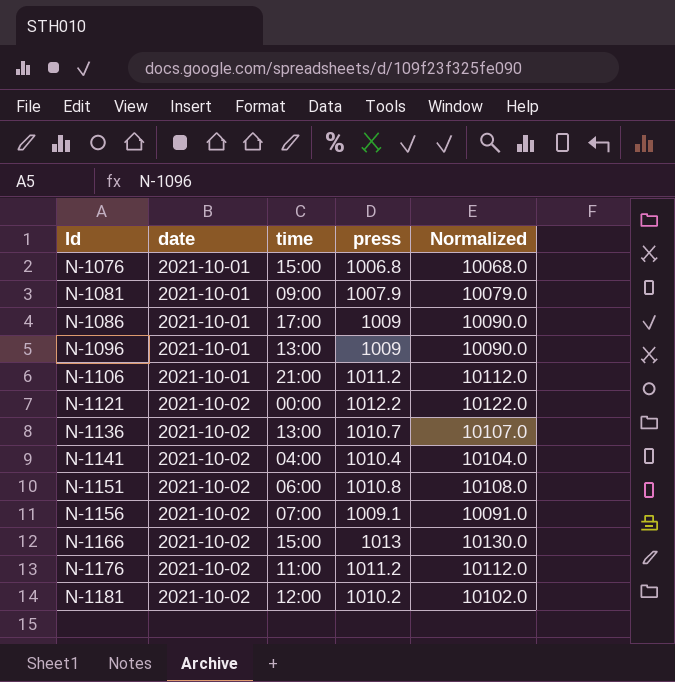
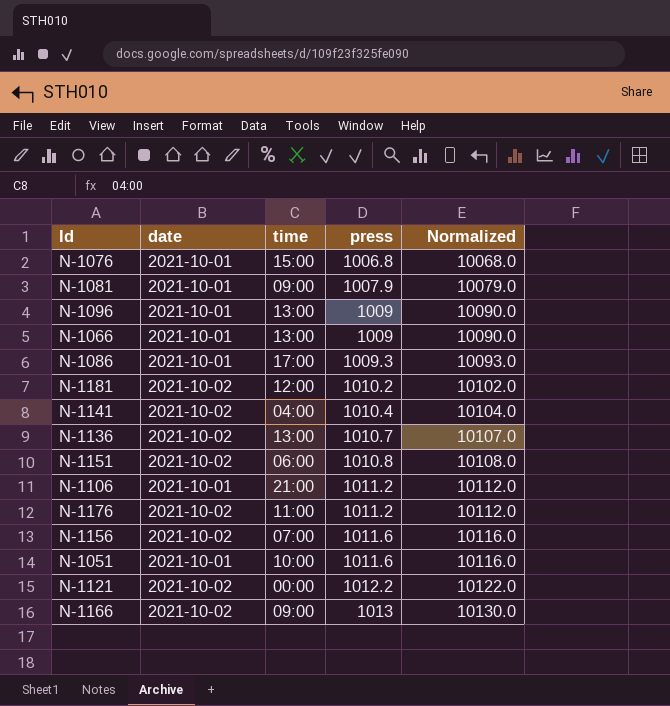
row order: Id ascending -> press ascending
row N-1066: none -> 2021-10-01 | 13:00 | 1009 | 10090.0
N-1086 | press: 1009 -> 1009.3
N-1086 | Normalized: 10090.0 -> 10093.0
N-1156 | press: 1009.1 -> 1011.6
N-1156 | Normalized: 10091.0 -> 10116.0
row N-1051: none -> 2021-10-01 | 10:00 | 1011.6 | 10116.0
N-1166 | time: 15:00 -> 09:00

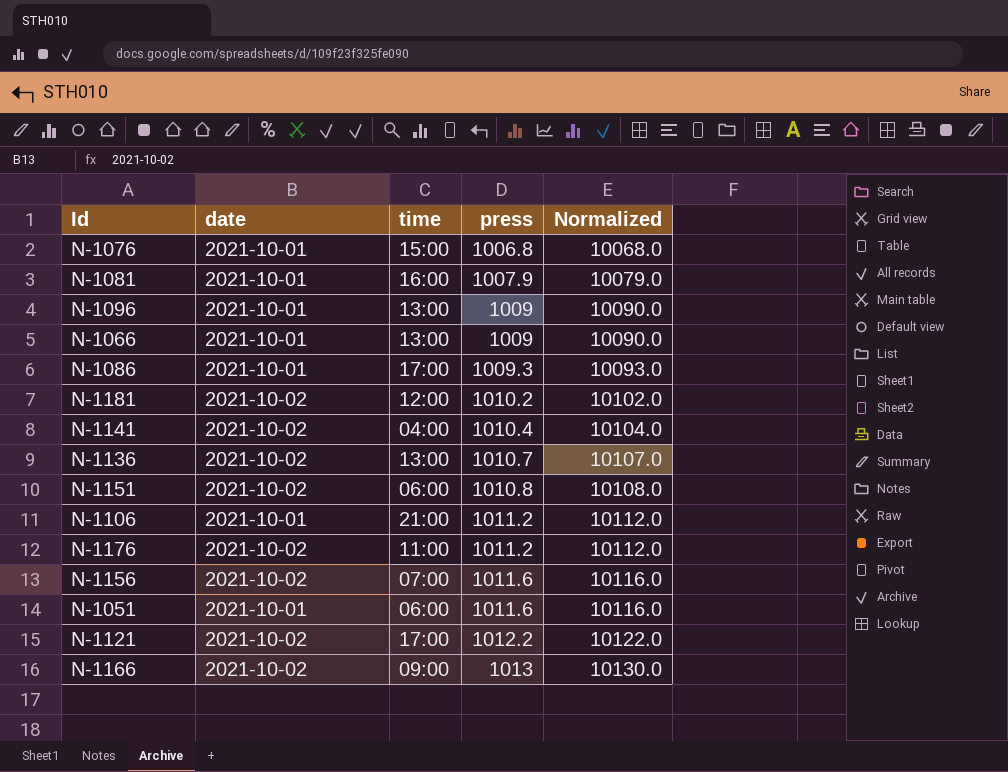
N-1081 | time: 09:00 -> 16:00
N-1051 | time: 10:00 -> 06:00
N-1121 | time: 00:00 -> 17:00

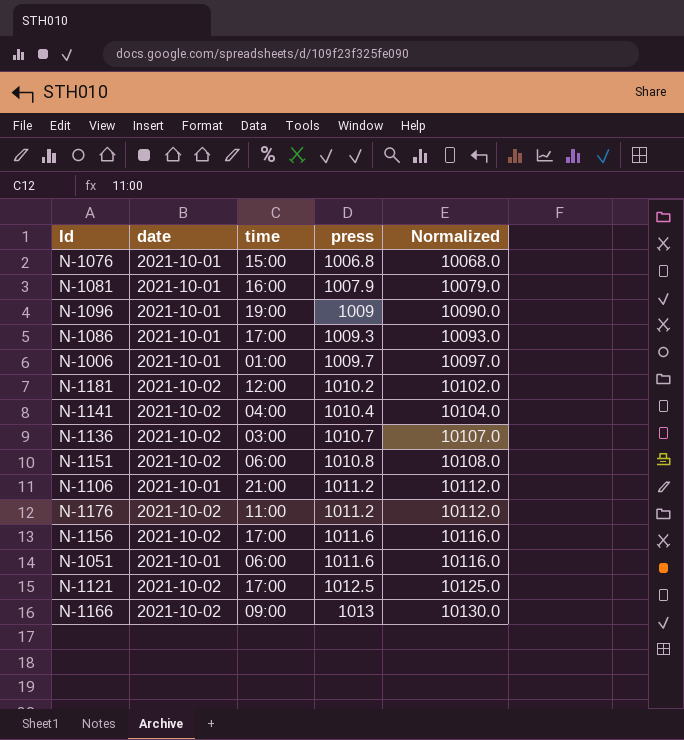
row N-1066: 2021-10-01 | 13:00 | 1009 | 10090.0 -> none
N-1096 | time: 13:00 -> 19:00
row N-1006: none -> 2021-10-01 | 01:00 | 1009.7 | 10097.0
N-1136 | time: 13:00 -> 03:00
N-1156 | time: 07:00 -> 17:00
N-1121 | press: 1012.2 -> 1012.5
N-1121 | Normalized: 10122.0 -> 10125.0

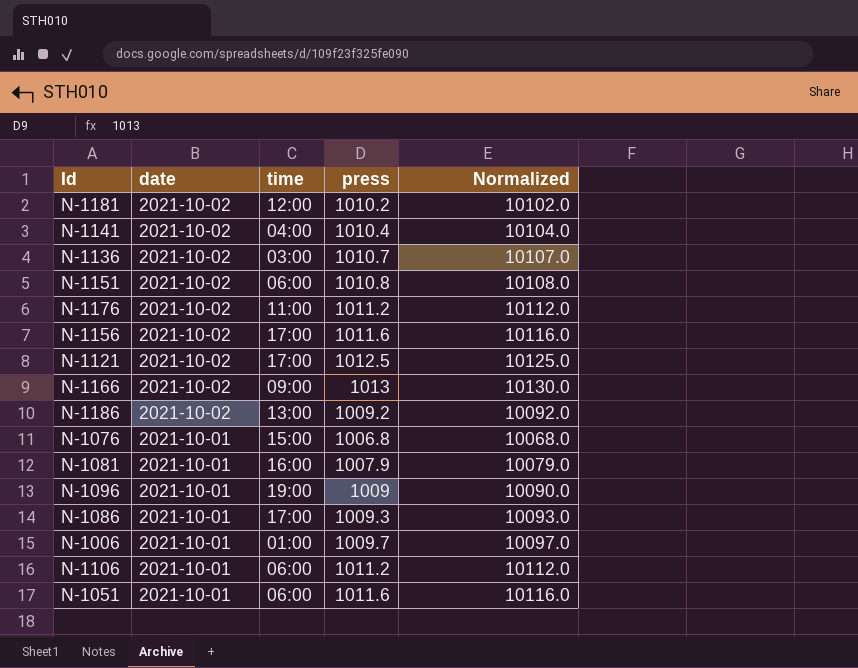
row order: press ascending -> date descending
row N-1186: none -> 2021-10-02 | 13:00 | 1009.2 | 10092.0
N-1106 | time: 21:00 -> 06:00

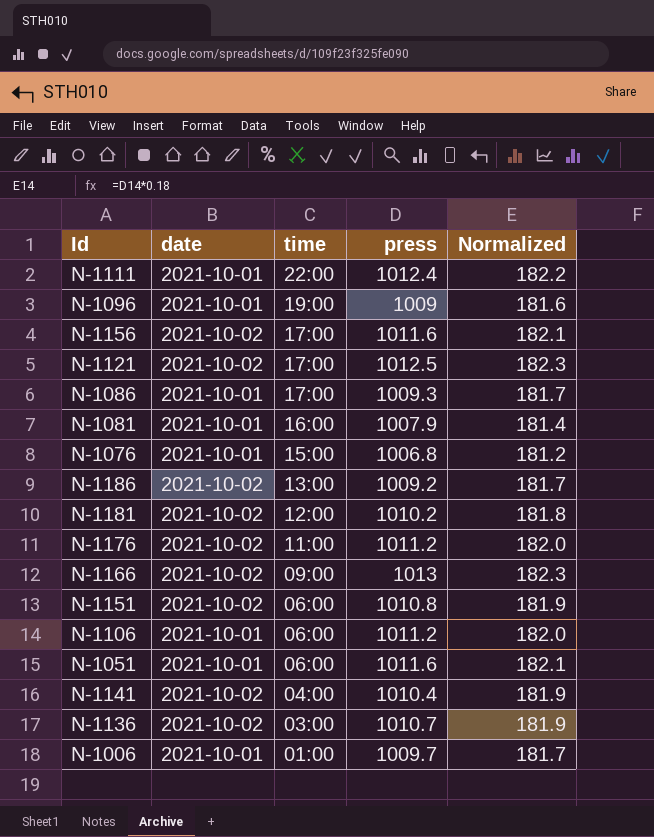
row order: date descending -> time descending
column Normalized | formula: [press] * 10 -> [press] * 0.18
row N-1111: none -> 2021-10-01 | 22:00 | 1012.4 | 182.2

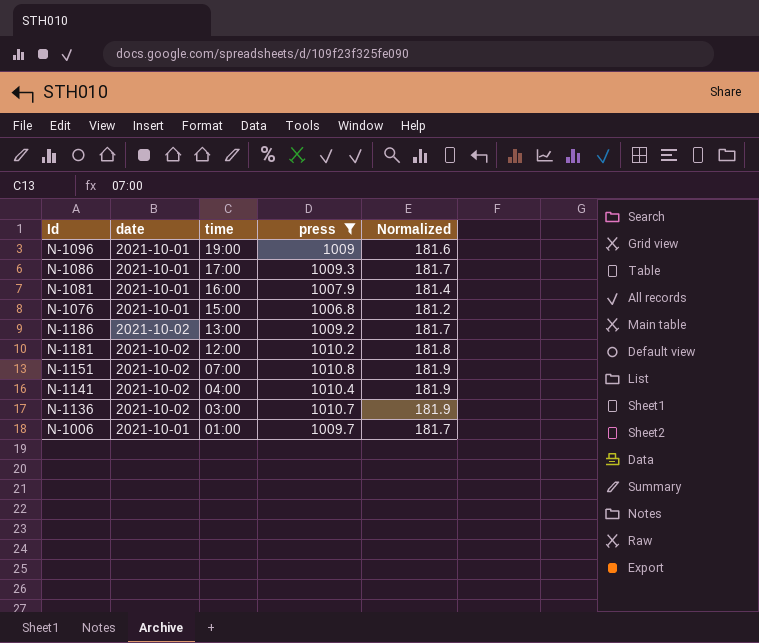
filter: none -> press <= 1010.8
N-1151 | time: 06:00 -> 07:00

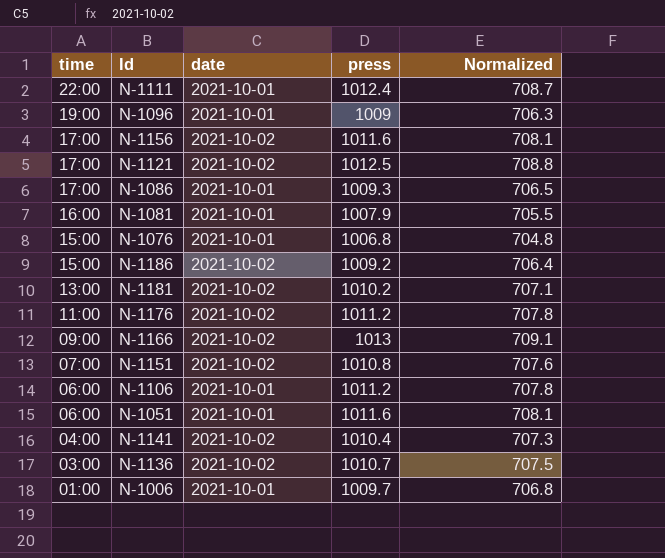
filter: press <= 1010.8 -> none
column time | position: 3 -> 1
column Normalized | formula: [press] * 0.18 -> [press] * 0.7
N-1186 | time: 13:00 -> 15:00
N-1181 | time: 12:00 -> 13:00

